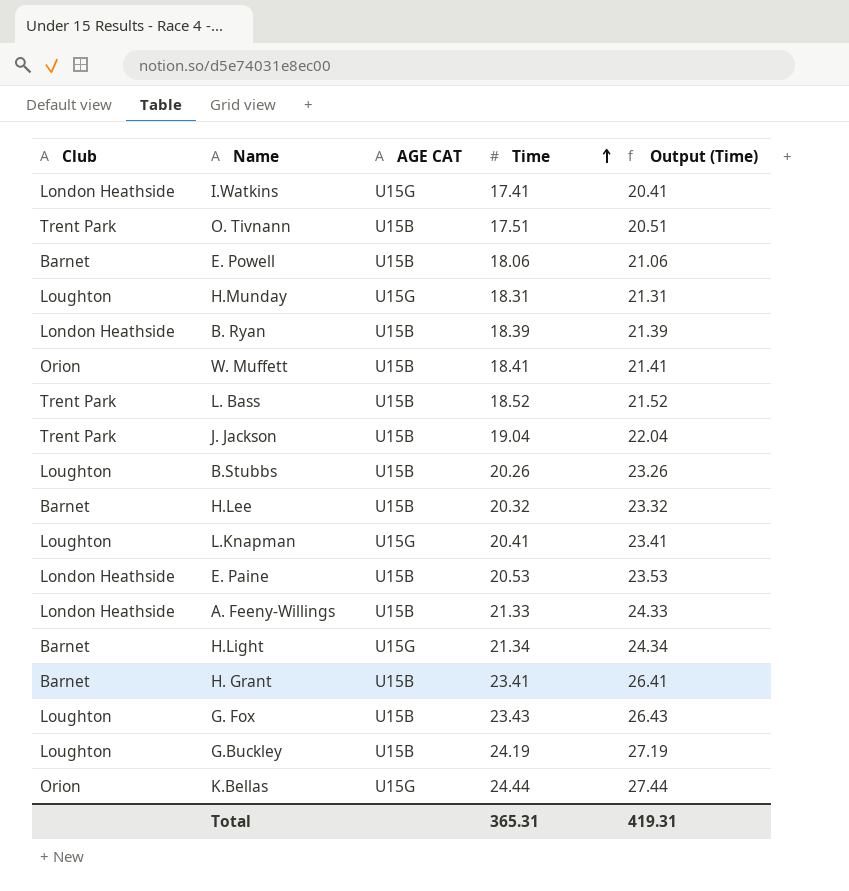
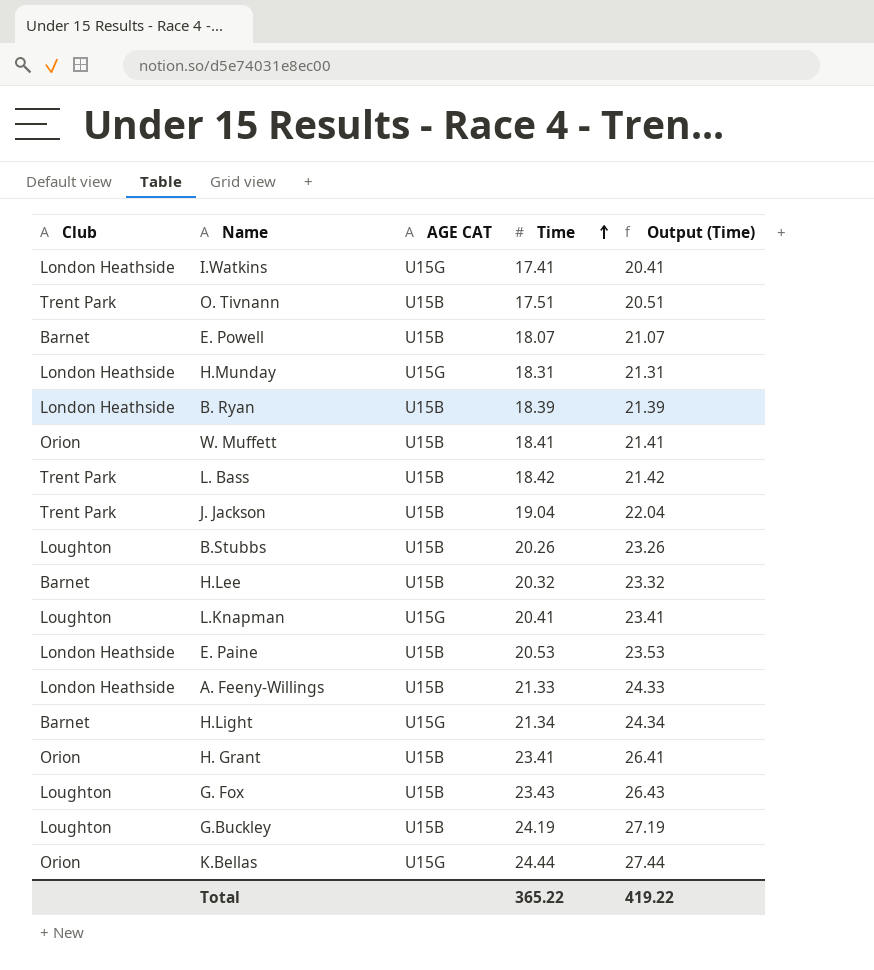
E. Powell | Time: 18.06 -> 18.07
E. Powell | Output (Time): 21.06 -> 21.07
H.Munday | Club: Loughton -> London Heathside
L. Bass | Time: 18.52 -> 18.42
L. Bass | Output (Time): 21.52 -> 21.42
H. Grant | Club: Barnet -> Orion
Total | Time: 365.31 -> 365.22
Total | Output (Time): 419.31 -> 419.22

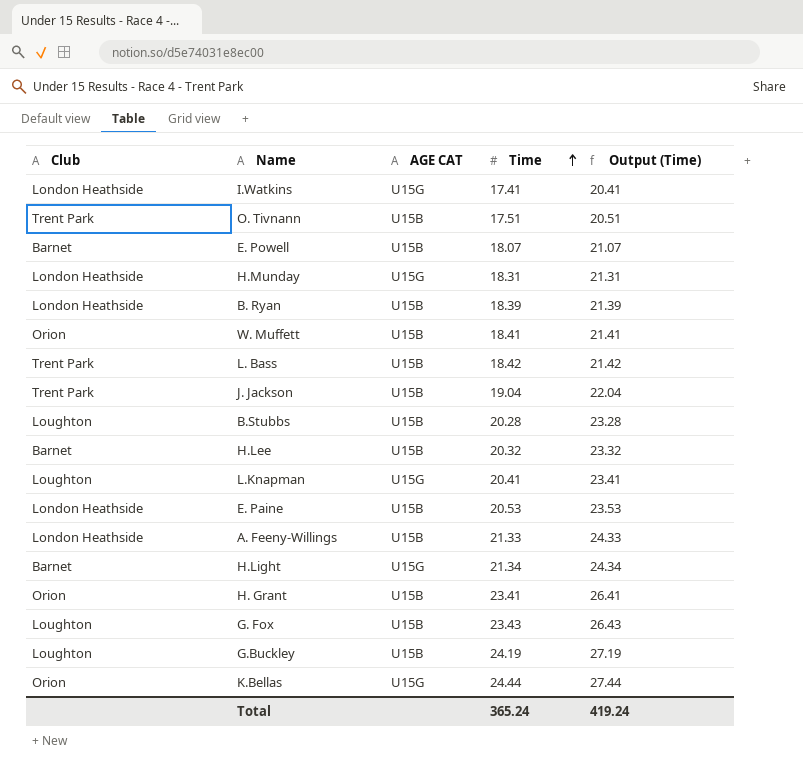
B.Stubbs | Time: 20.26 -> 20.28
B.Stubbs | Output (Time): 23.26 -> 23.28
Total | Time: 365.22 -> 365.24
Total | Output (Time): 419.22 -> 419.24

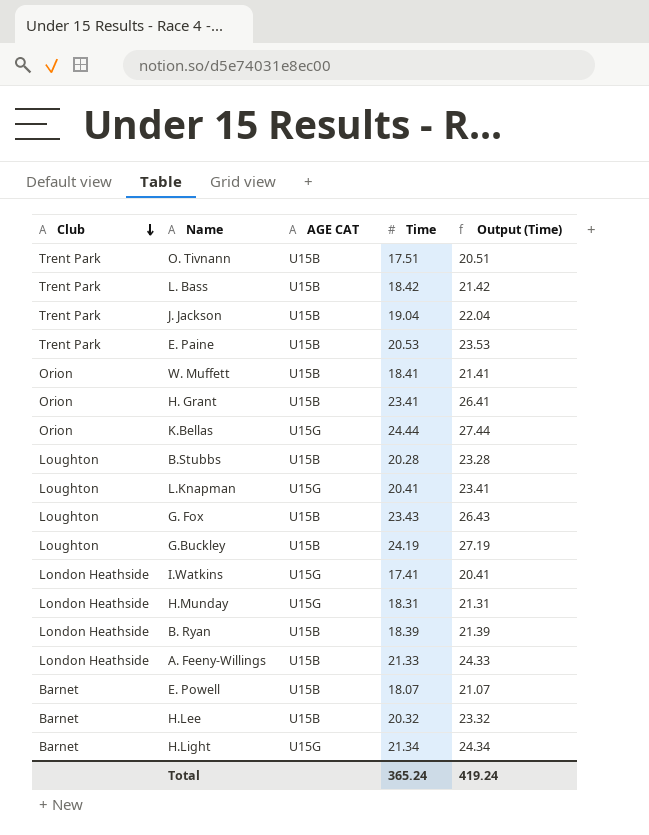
row order: Time ascending -> Club descending
E. Paine | Club: London Heathside -> Trent Park

